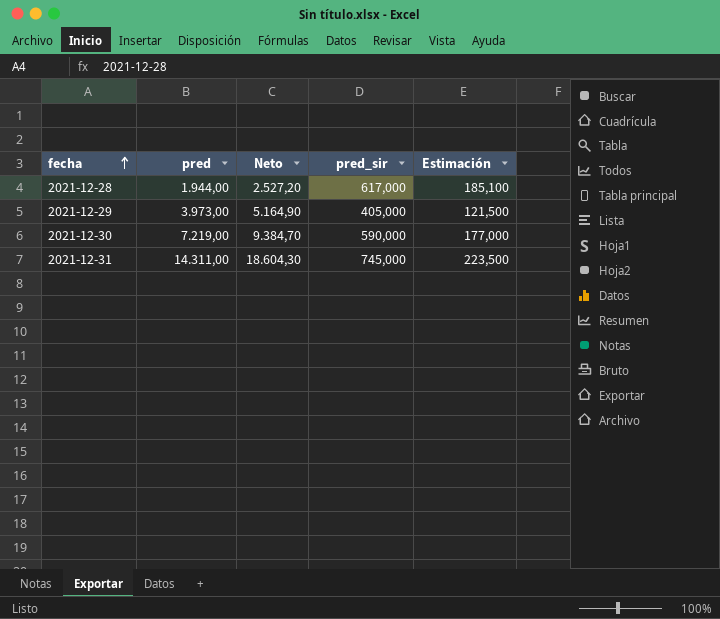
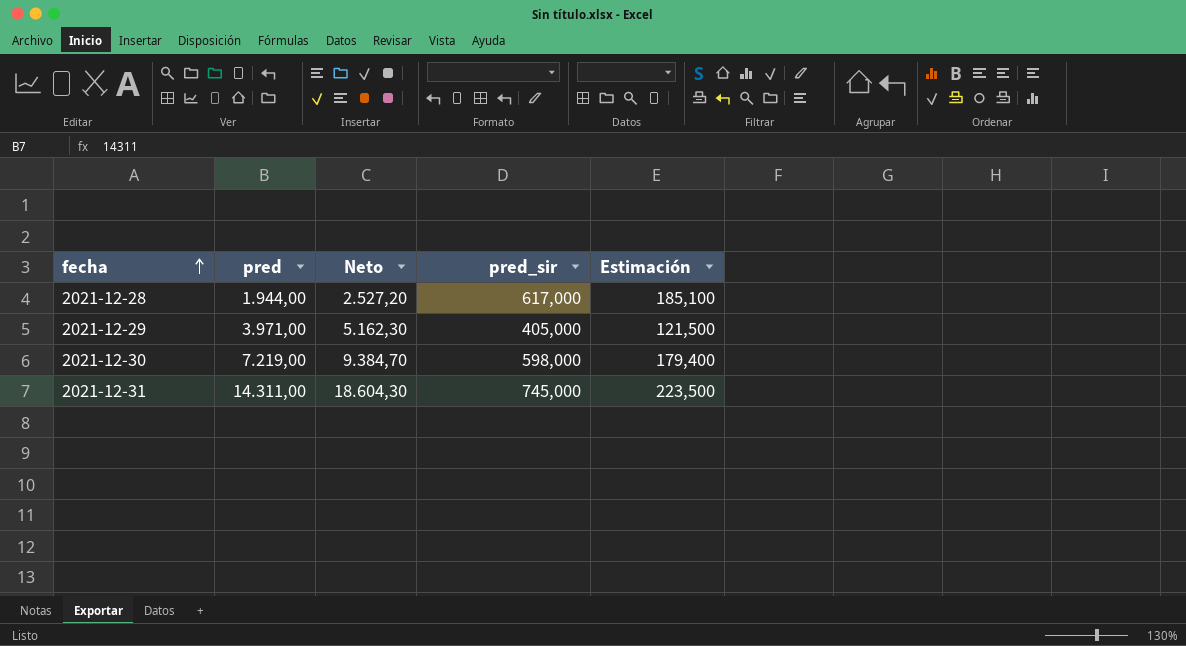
2021-12-29 | pred: 3.973,00 -> 3.971,00
2021-12-29 | Neto: 5.164,90 -> 5.162,30
2021-12-30 | pred_sir: 590,000 -> 598,000
2021-12-30 | Estimación: 177,000 -> 179,400

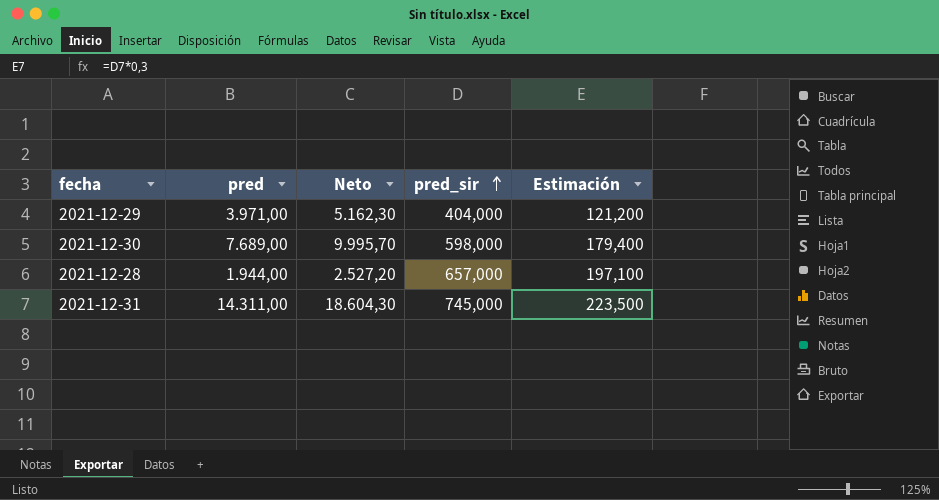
row order: fecha ascending -> pred_sir ascending
2021-12-29 | pred_sir: 405,000 -> 404,000
2021-12-29 | Estimación: 121,500 -> 121,200
2021-12-30 | pred: 7.219,00 -> 7.689,00
2021-12-30 | Neto: 9.384,70 -> 9.995,70
2021-12-28 | pred_sir: 617,000 -> 657,000
2021-12-28 | Estimación: 185,100 -> 197,100

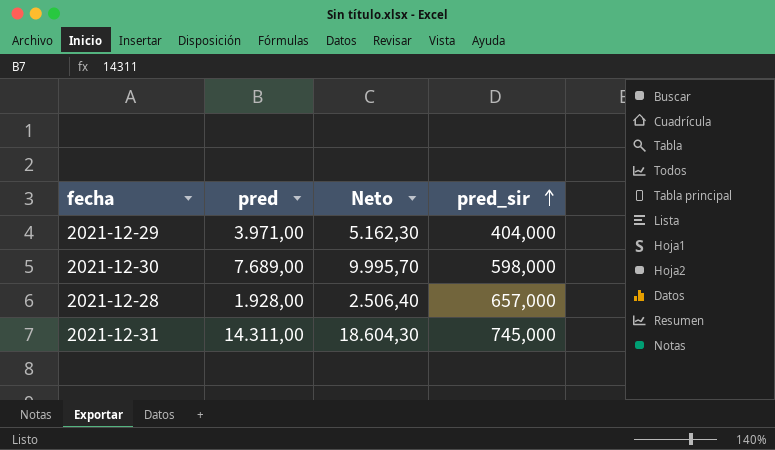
column Estimación | formula: [pred_sir] * 0,3 -> none
2021-12-28 | pred: 1.944,00 -> 1.928,00
2021-12-28 | Neto: 2.527,20 -> 2.506,40

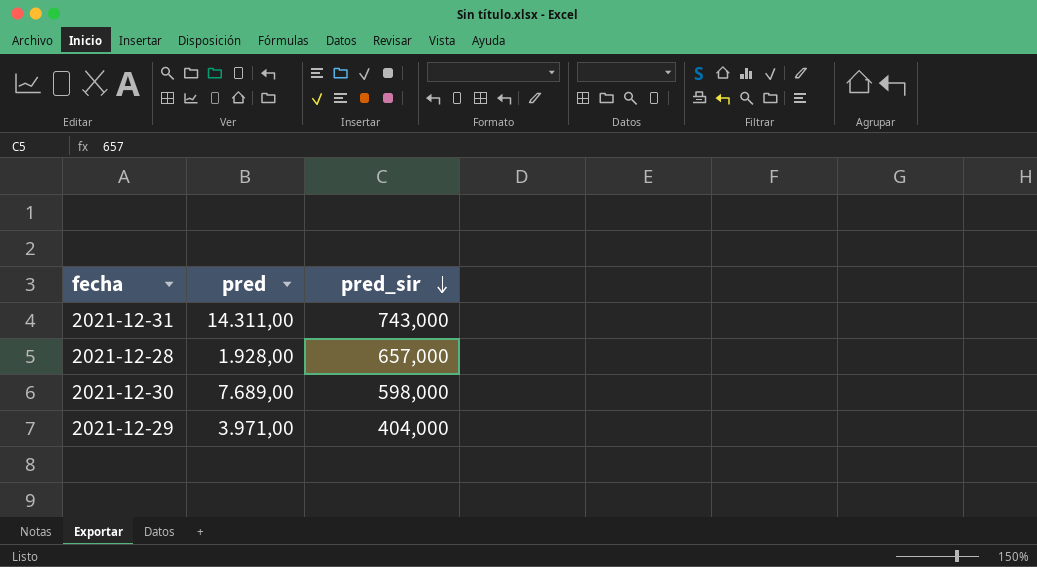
row order: pred_sir ascending -> pred_sir descending
column Neto | formula: [pred] * 1,3 -> none
2021-12-31 | pred_sir: 745,000 -> 743,000

